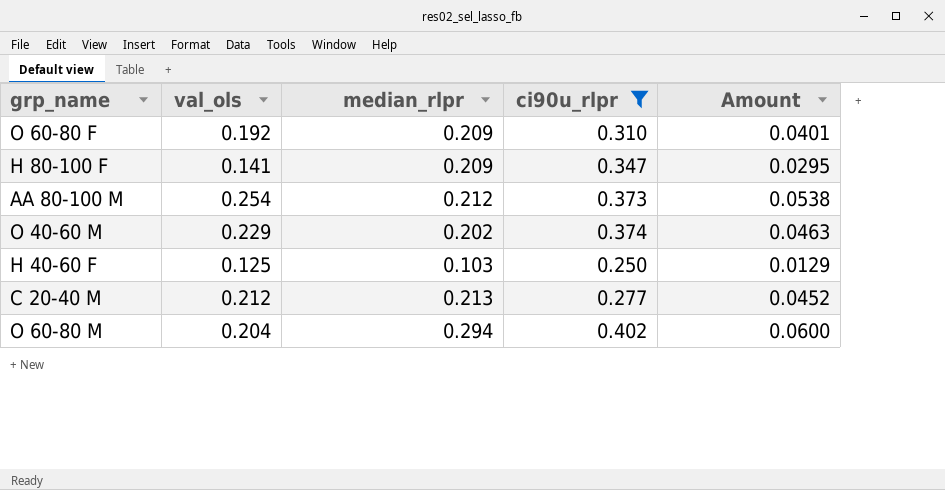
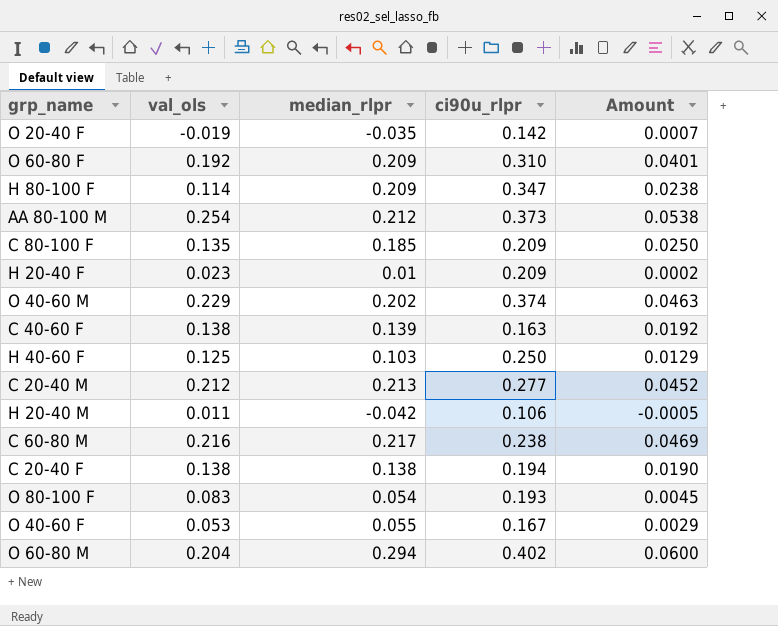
filter: ci90u_rlpr >= 0.250 -> none
H 80-100 F | val_ols: 0.141 -> 0.114
H 80-100 F | Amount: 0.0295 -> 0.0238

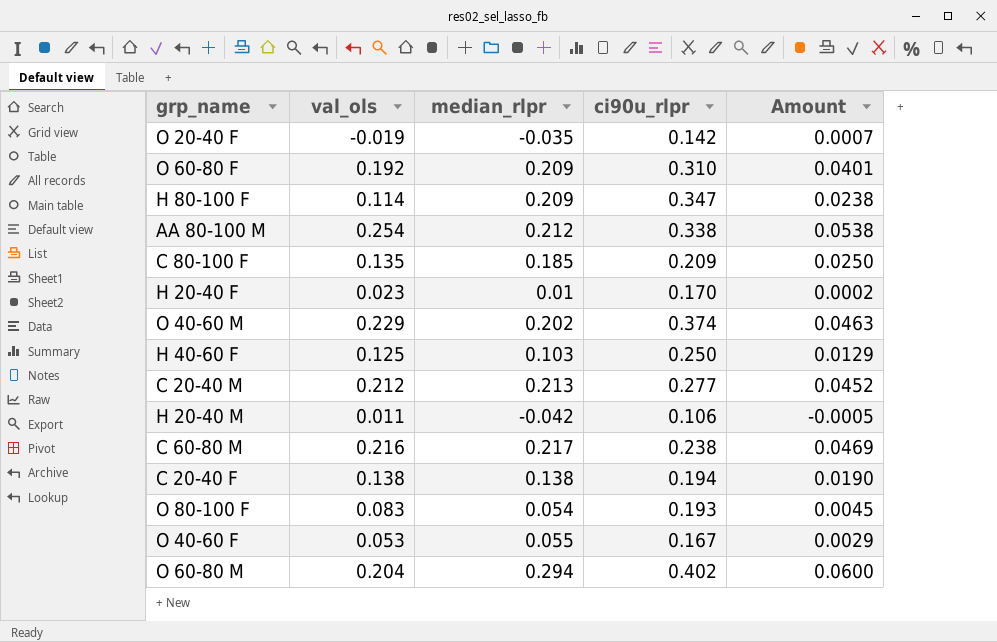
row C 40-60 F: 0.138 | 0.139 | 0.163 | 0.0192 -> none
AA 80-100 M | ci90u_rlpr: 0.373 -> 0.338
H 20-40 F | ci90u_rlpr: 0.209 -> 0.170

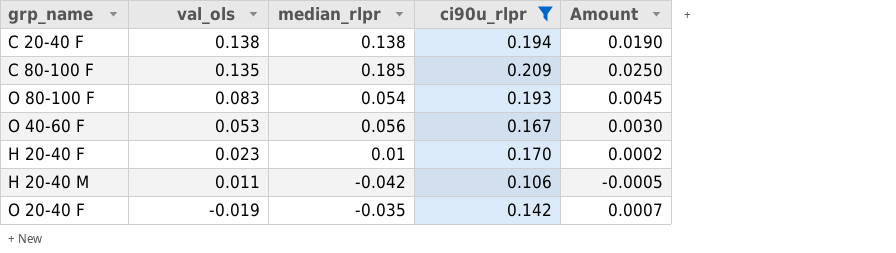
filter: none -> ci90u_rlpr <= 0.209
row order: none -> val_ols descending
O 40-60 F | median_rlpr: 0.055 -> 0.056
O 40-60 F | Amount: 0.0029 -> 0.0030

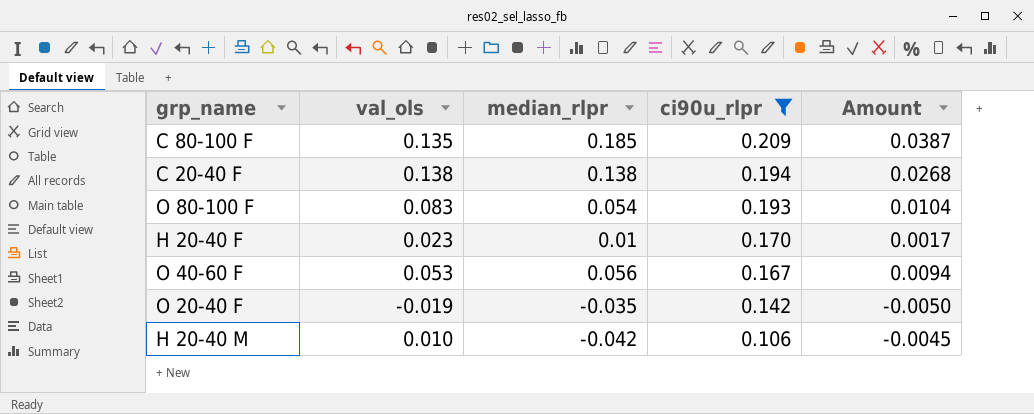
row order: val_ols descending -> ci90u_rlpr descending
column Amount | formula: [val_ols] * [median_rlpr] -> [median_rlpr] * [ci90u_rlpr]
H 20-40 M | val_ols: 0.011 -> 0.010

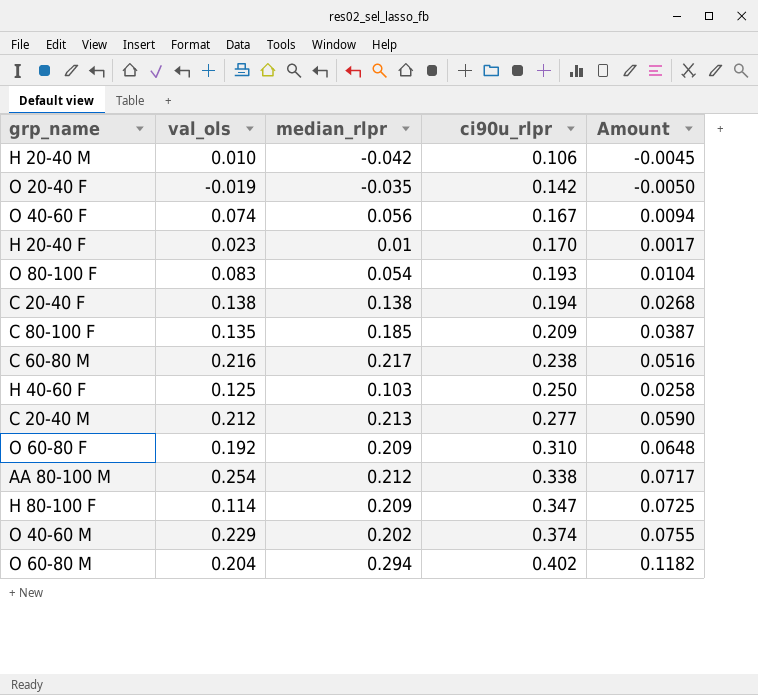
filter: ci90u_rlpr <= 0.209 -> none
row order: ci90u_rlpr descending -> ci90u_rlpr ascending
O 40-60 F | val_ols: 0.053 -> 0.074

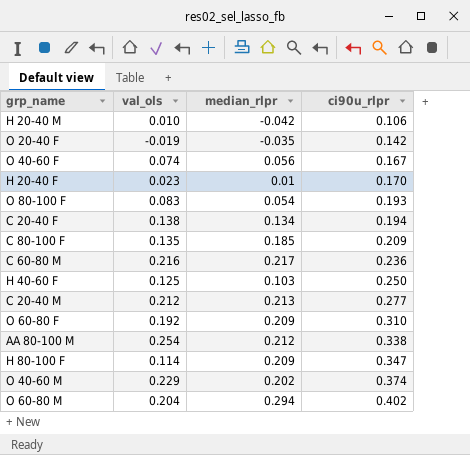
column Amount | formula: [median_rlpr] * [ci90u_rlpr] -> none
C 20-40 F | median_rlpr: 0.138 -> 0.134
C 60-80 M | ci90u_rlpr: 0.238 -> 0.236

